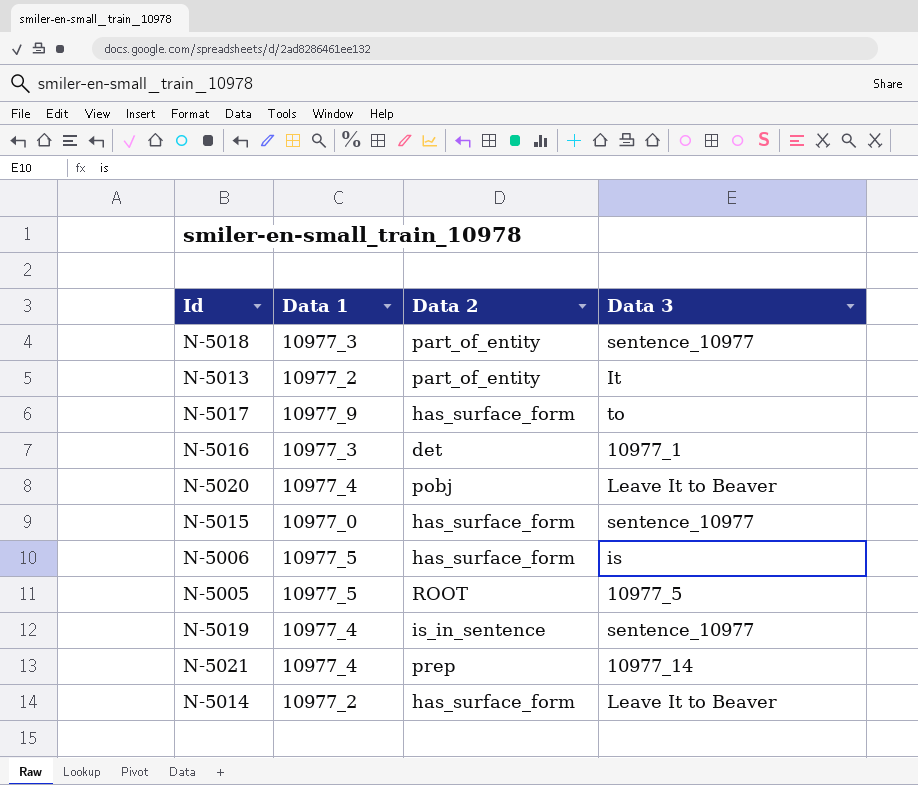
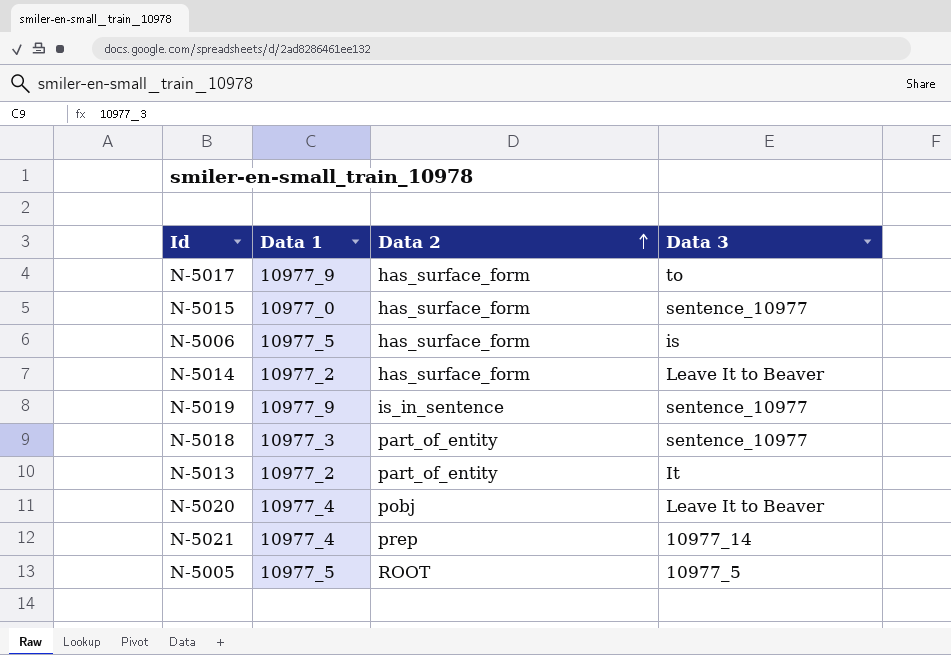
row order: none -> Data 2 ascending
row N-5016: 10977_3 | det | 10977_1 -> none
N-5019 | Data 1: 10977_4 -> 10977_9

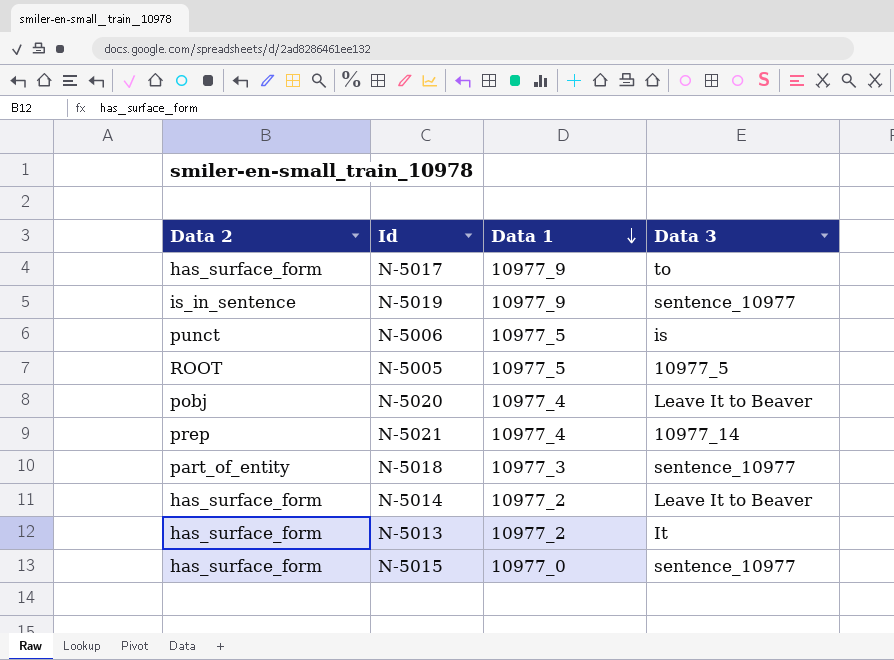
row order: Data 2 ascending -> Data 1 descending
column Data 2 | position: 3 -> 1
N-5006 | Data 2: has_surface_form -> punct
N-5013 | Data 2: part_of_entity -> has_surface_form

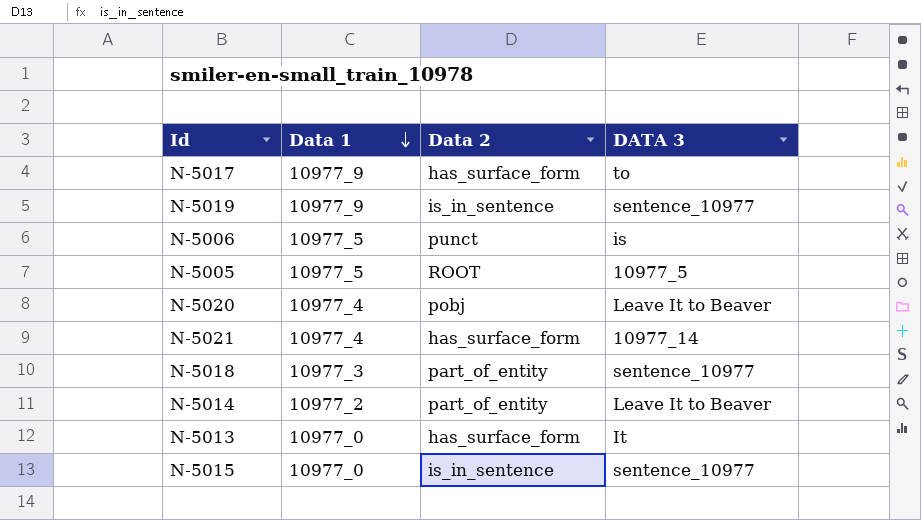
column Data 2 | position: 1 -> 3
column name: Data 3 -> DATA 3
N-5021 | Data 2: prep -> has_surface_form
N-5014 | Data 2: has_surface_form -> part_of_entity
N-5013 | Data 1: 10977_2 -> 10977_0
N-5015 | Data 2: has_surface_form -> is_in_sentence

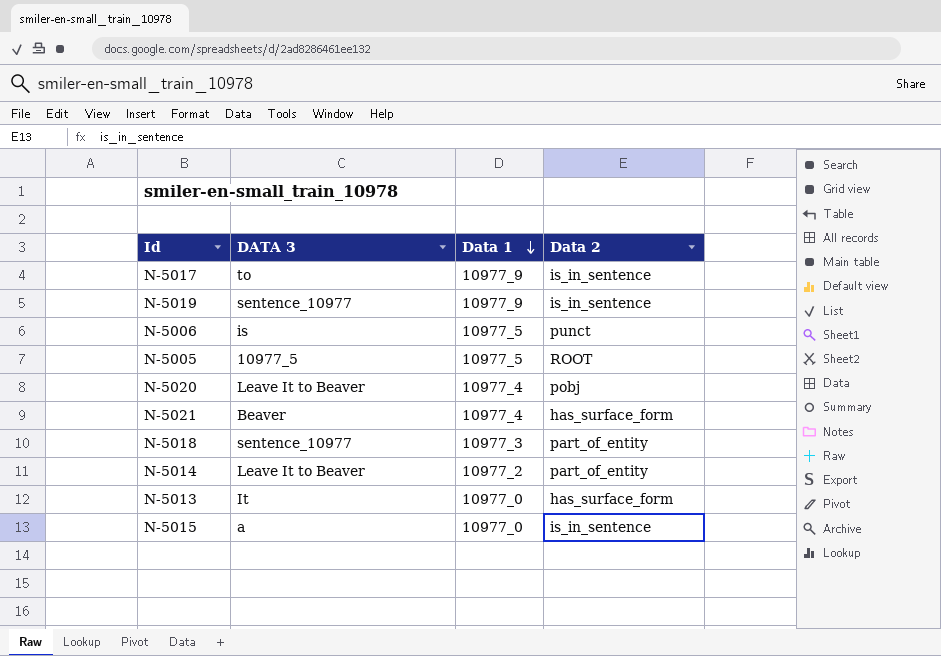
column DATA 3 | position: 4 -> 2
N-5017 | Data 2: has_surface_form -> is_in_sentence
N-5021 | DATA 3: 10977_14 -> Beaver
N-5015 | DATA 3: sentence_10977 -> a

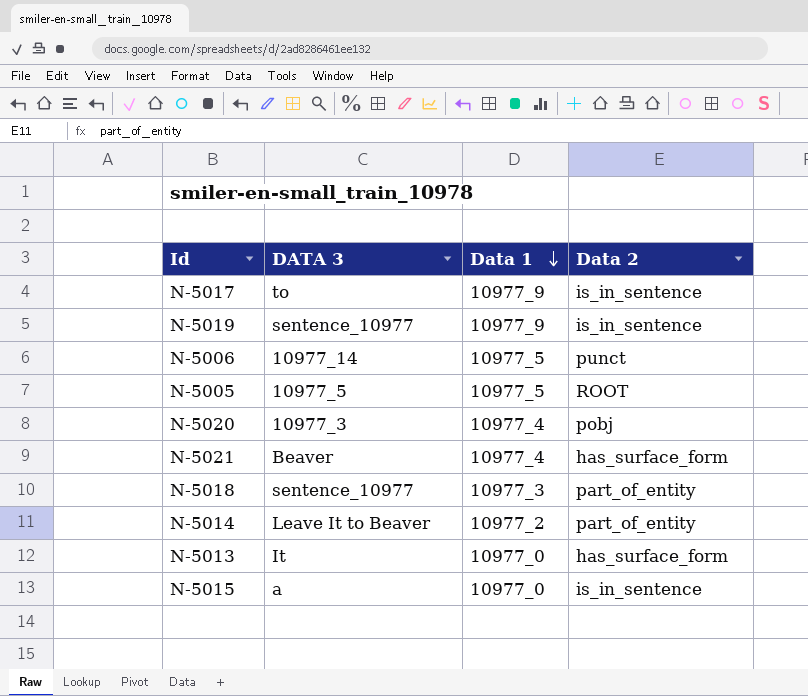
N-5006 | DATA 3: is -> 10977_14
N-5020 | DATA 3: Leave It to Beaver -> 10977_3

